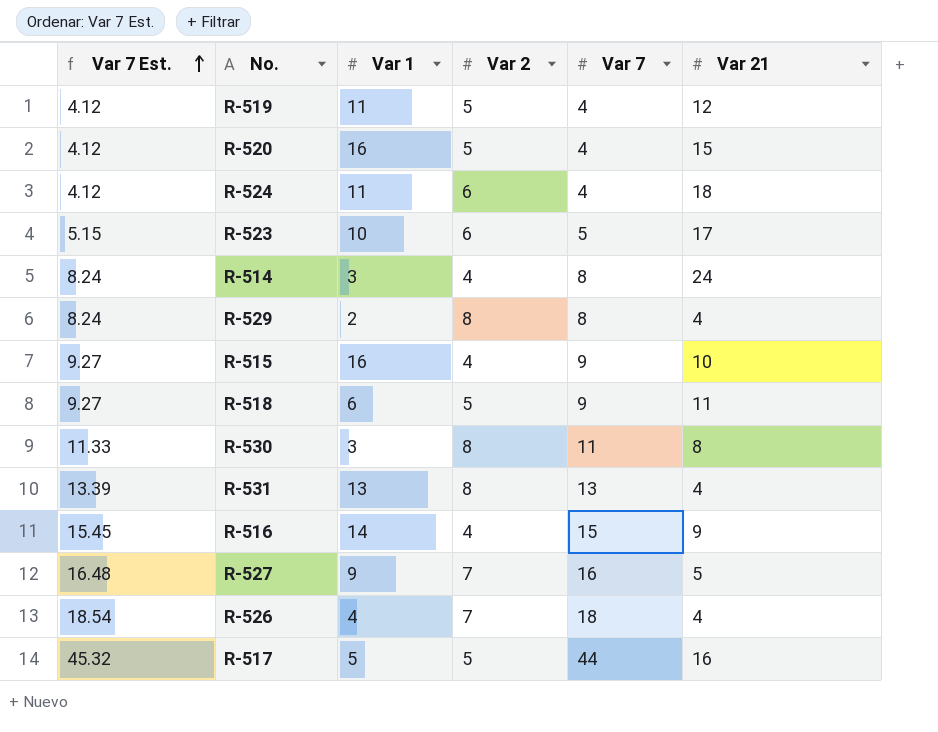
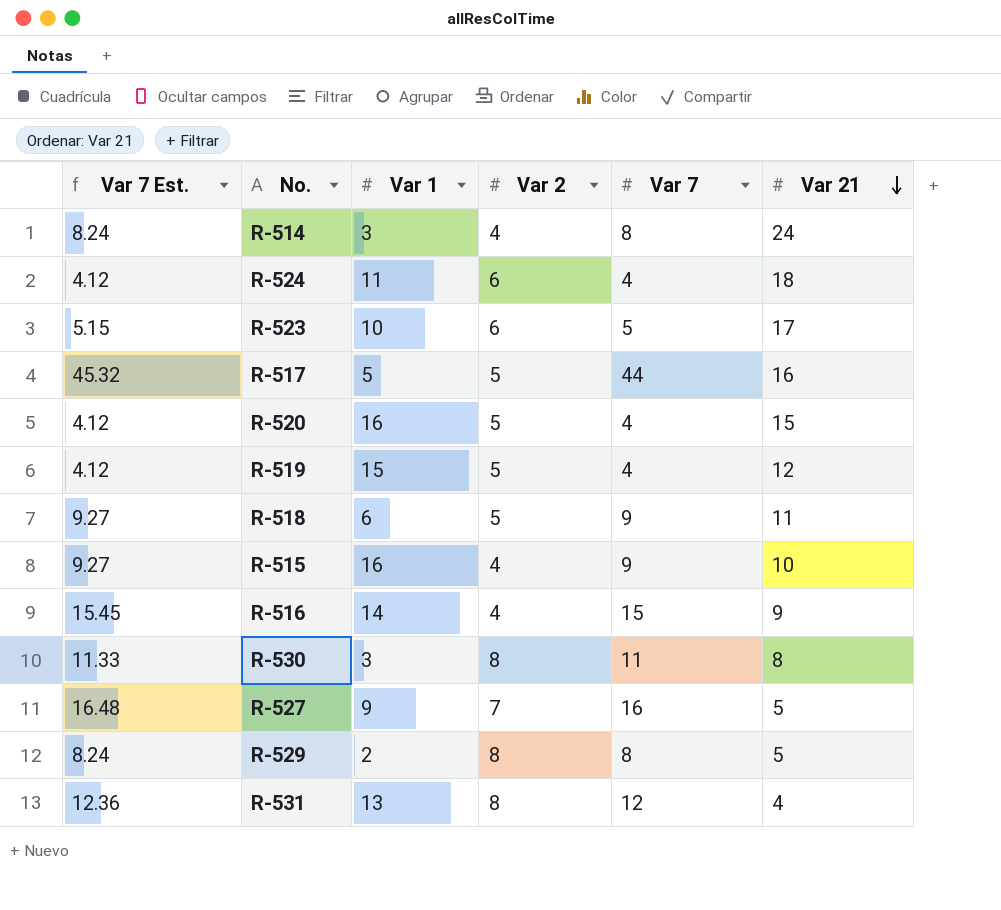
row order: Var 7 Est. ascending -> Var 21 descending
row R-526: 18.54 | 4 | 7 | 18 | 4 -> none
R-519 | Var 1: 11 -> 15
R-529 | Var 21: 4 -> 5
R-531 | Var 7 Est.: 13.39 -> 12.36
R-531 | Var 7: 13 -> 12

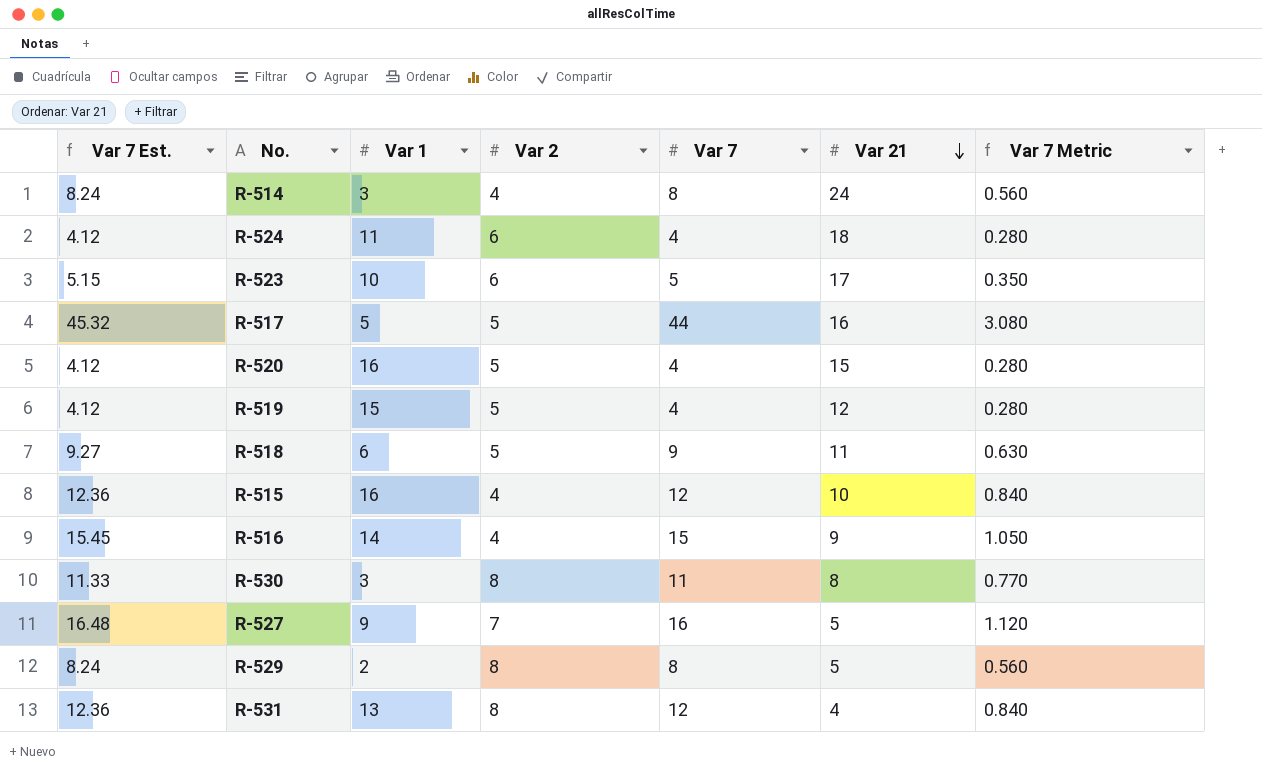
column Var 7 Metric | formula: none -> [Var 7] * 0.07
R-515 | Var 7 Est.: 9.27 -> 12.36
R-515 | Var 7: 9 -> 12

